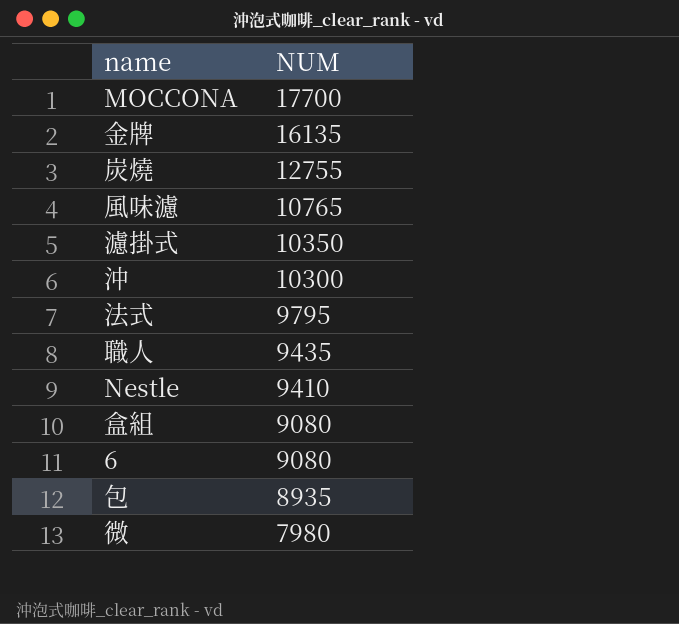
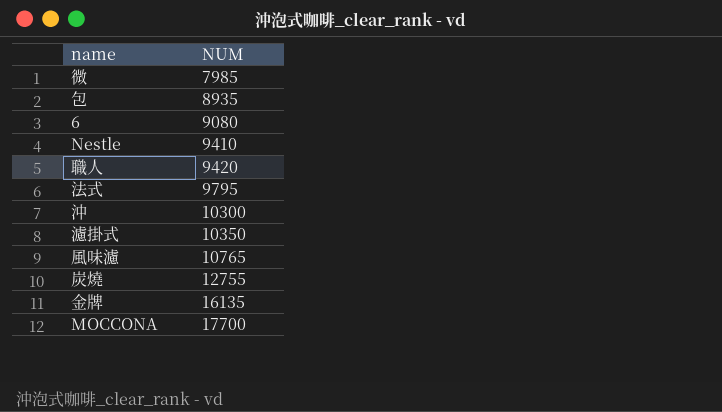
row order: NUM descending -> NUM ascending
row 盒組: 9080 -> none
微 | NUM: 7980 -> 7985
職人 | NUM: 9435 -> 9420

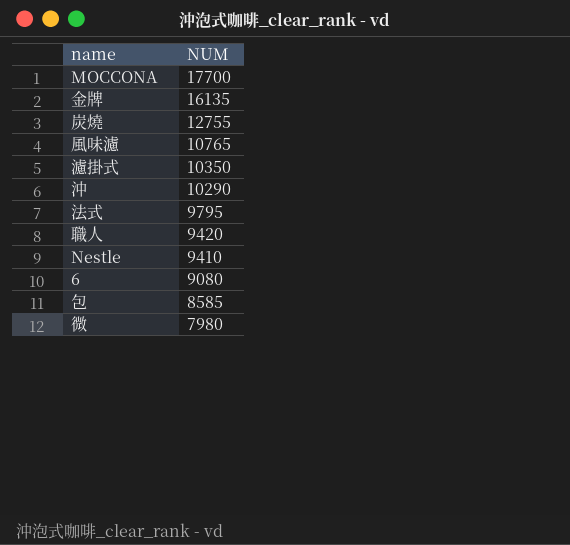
row order: NUM ascending -> NUM descending
沖 | NUM: 10300 -> 10290
包 | NUM: 8935 -> 8585
微 | NUM: 7985 -> 7980

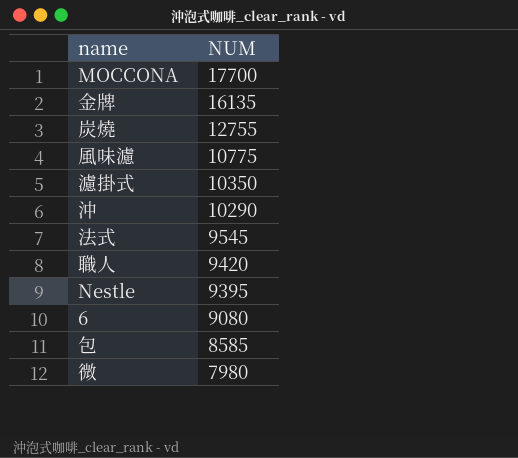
風味濾 | NUM: 10765 -> 10775
法式 | NUM: 9795 -> 9545
Nestle | NUM: 9410 -> 9395

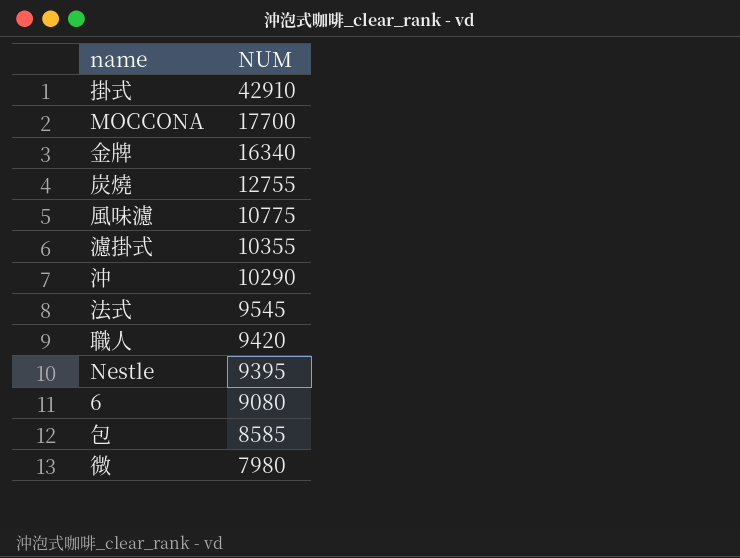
row 掛式: none -> 42910
金牌 | NUM: 16135 -> 16340
濾掛式 | NUM: 10350 -> 10355

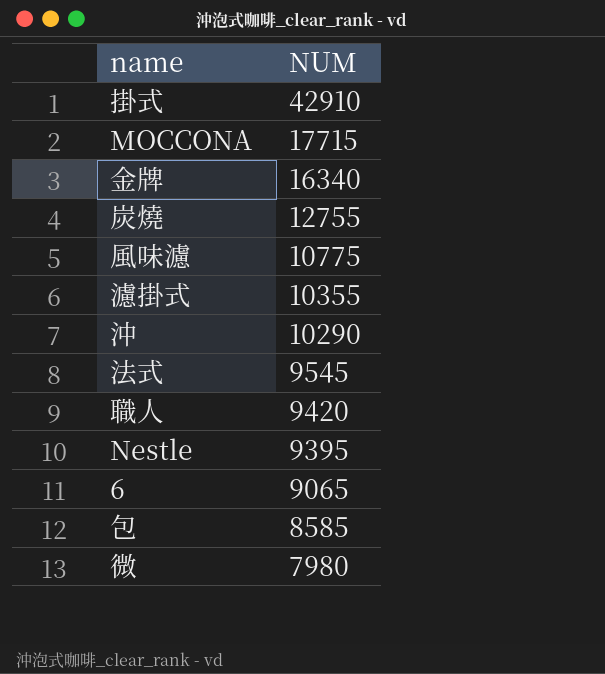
MOCCONA | NUM: 17700 -> 17715
6 | NUM: 9080 -> 9065

